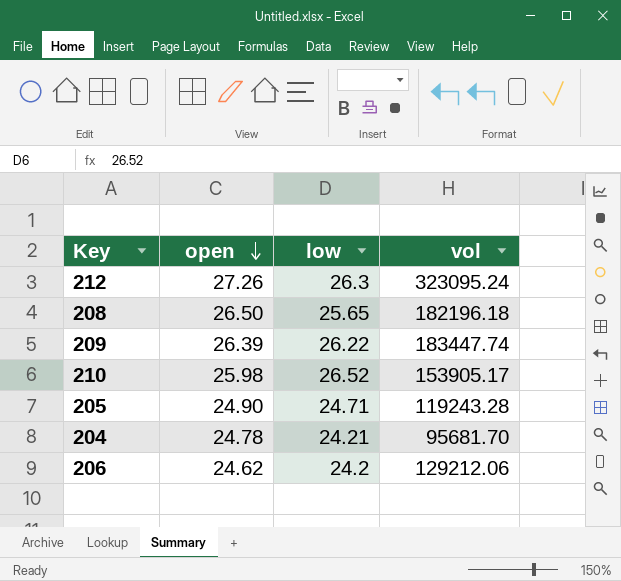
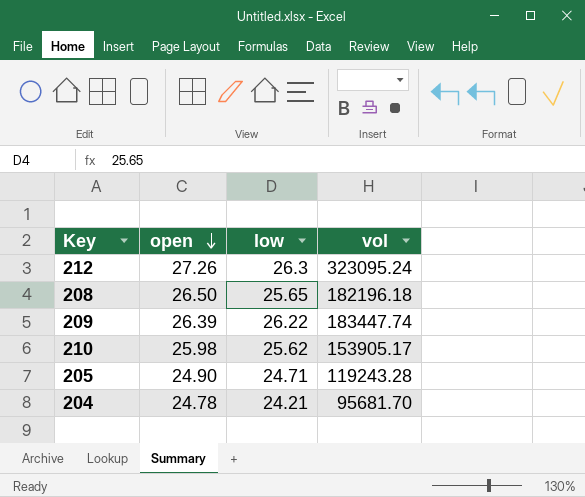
row 206: 24.62 | 24.2 | 129212.06 -> none
210 | low: 26.52 -> 25.62

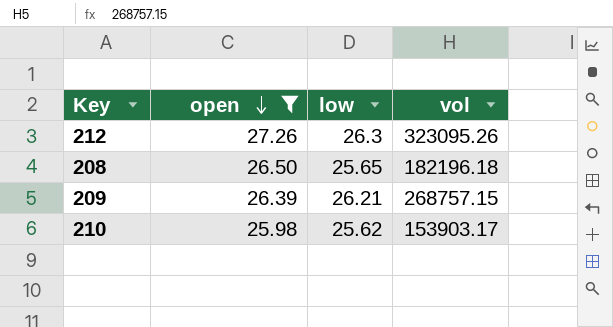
filter: none -> open >= 25.98
212 | vol: 323095.24 -> 323095.26
209 | low: 26.22 -> 26.21
209 | vol: 183447.74 -> 268757.15
210 | vol: 153905.17 -> 153903.17

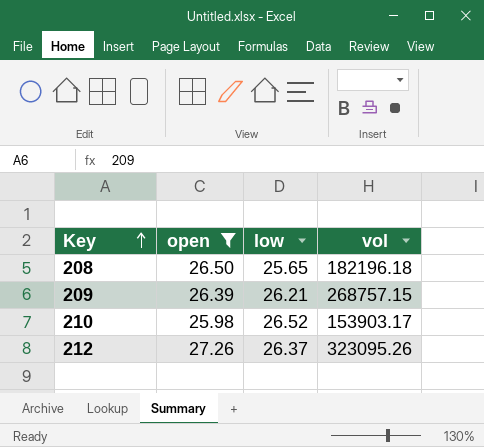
row order: open descending -> Key ascending
210 | low: 25.62 -> 26.52
212 | low: 26.3 -> 26.37

